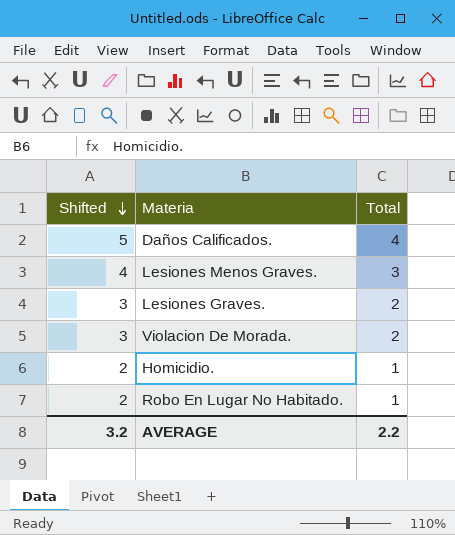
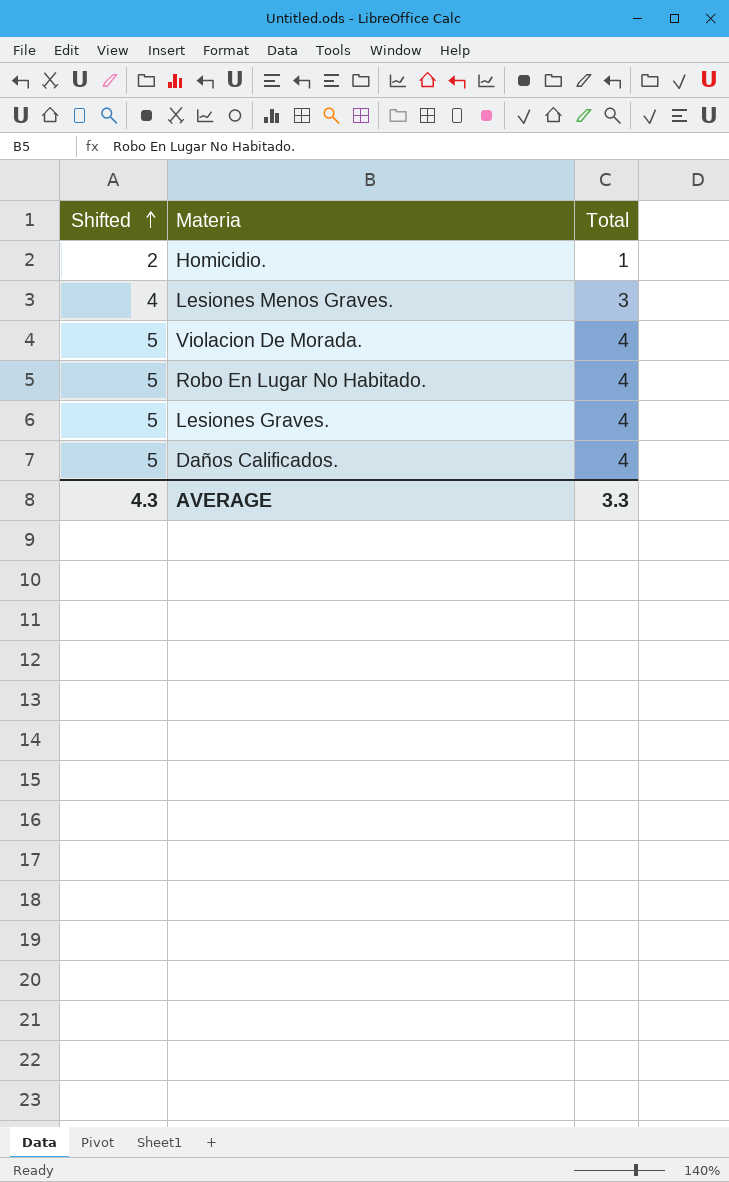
row order: Shifted descending -> Shifted ascending
Violacion De Morada. | Shifted: 3 -> 5
Violacion De Morada. | Total: 2 -> 4
Robo En Lugar No Habitado. | Shifted: 2 -> 5
Robo En Lugar No Habitado. | Total: 1 -> 4
Lesiones Graves. | Shifted: 3 -> 5
Lesiones Graves. | Total: 2 -> 4
AVERAGE | Shifted: 3.2 -> 4.3
AVERAGE | Total: 2.2 -> 3.3

